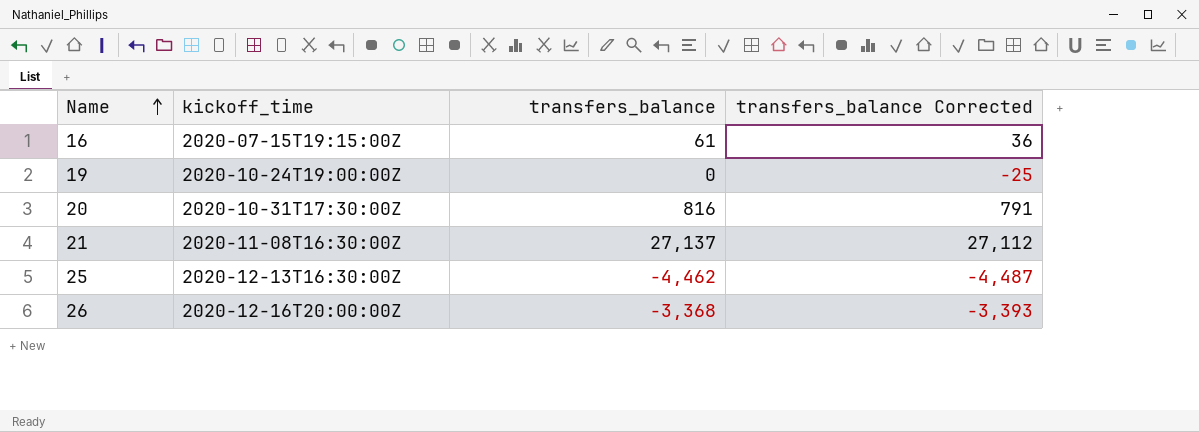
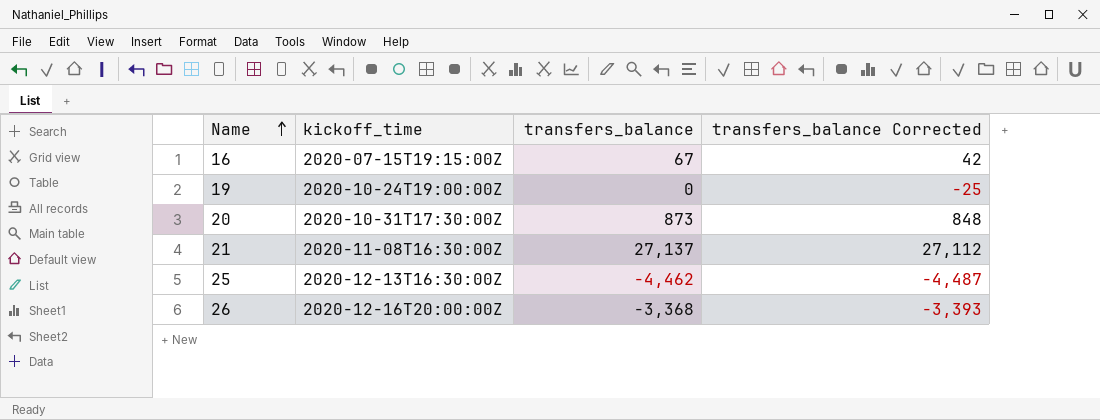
16 | transfers_balance: 61 -> 67
16 | transfers_balance Corrected: 36 -> 42
20 | transfers_balance: 816 -> 873
20 | transfers_balance Corrected: 791 -> 848

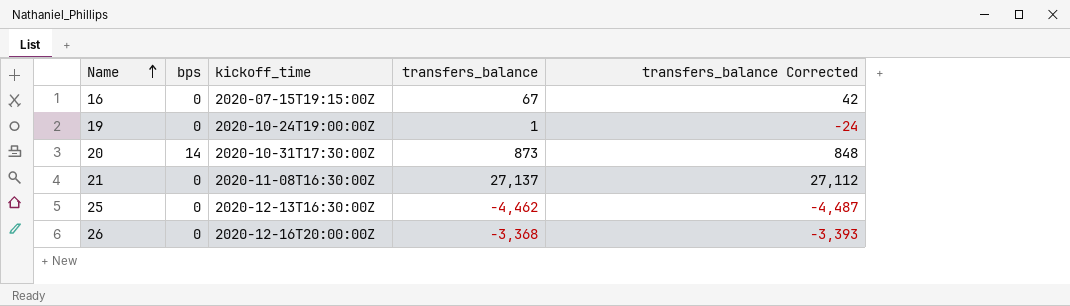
column bps | position: none -> 2
19 | transfers_balance: 0 -> 1
19 | transfers_balance Corrected: -25 -> -24

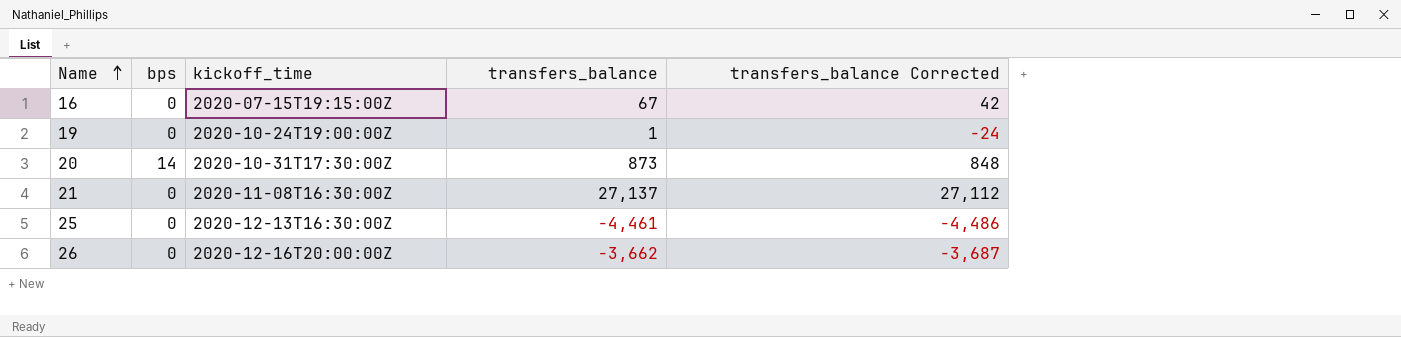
25 | transfers_balance: -4,462 -> -4,461
25 | transfers_balance Corrected: -4,487 -> -4,486
26 | transfers_balance: -3,368 -> -3,662
26 | transfers_balance Corrected: -3,393 -> -3,687

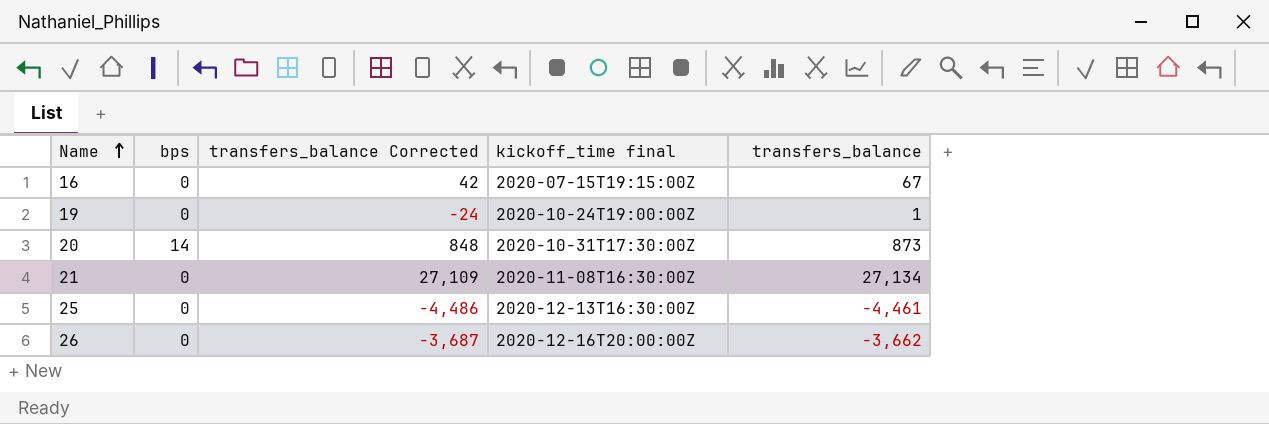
column transfers_balance Corrected | position: 5 -> 3
column name: kickoff_time -> kickoff_time final
21 | transfers_balance Corrected: 27,112 -> 27,109
21 | transfers_balance: 27,137 -> 27,134

